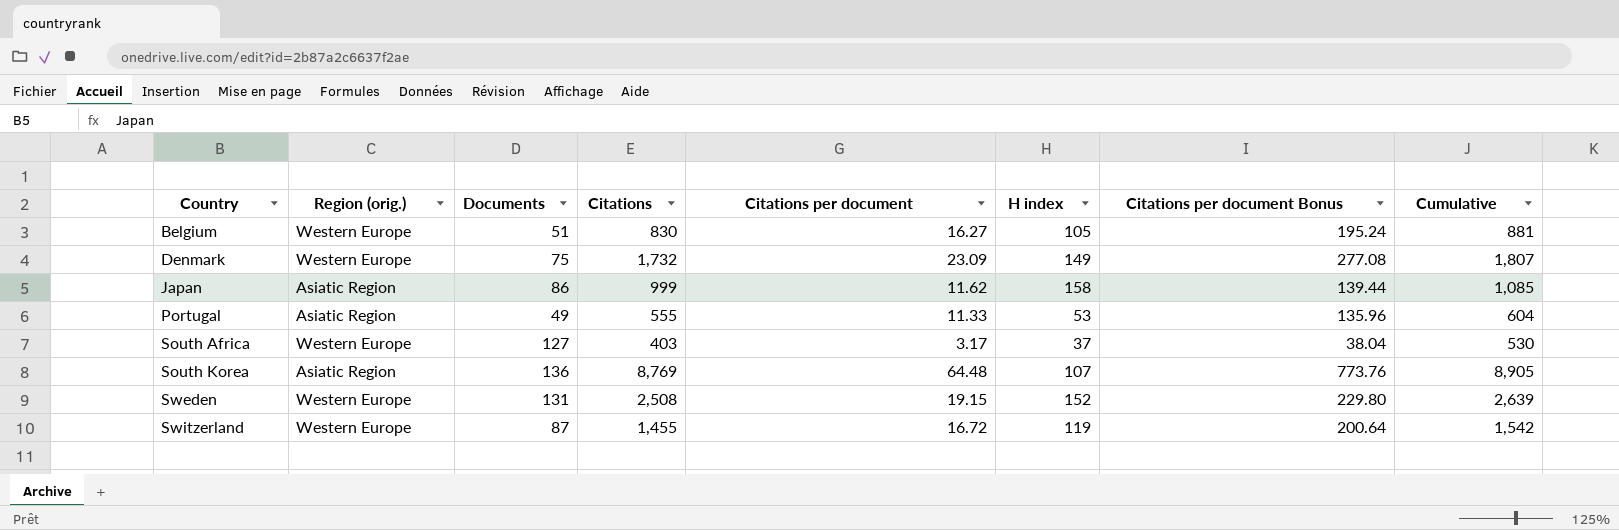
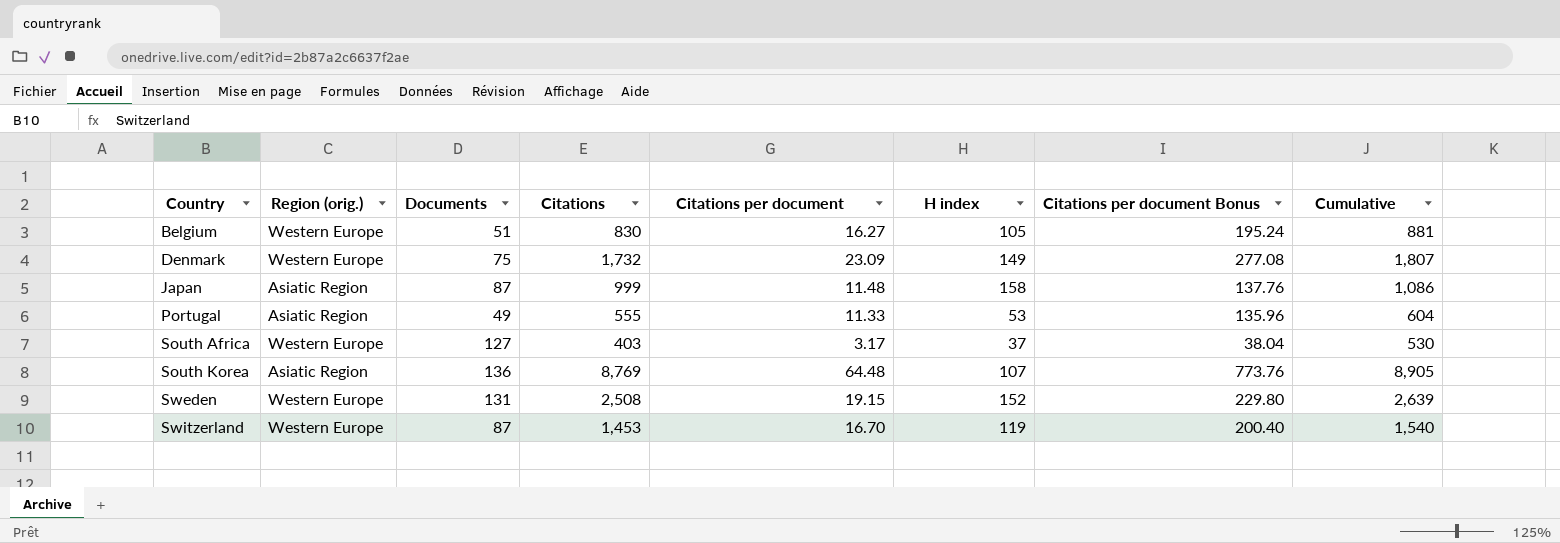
Japan | Documents: 86 -> 87
Japan | Citations per document: 11.62 -> 11.48
Japan | Citations per document Bonus: 139.44 -> 137.76
Japan | Cumulative: 1,085 -> 1,086
Switzerland | Citations: 1,455 -> 1,453
Switzerland | Citations per document: 16.72 -> 16.70
Switzerland | Citations per document Bonus: 200.64 -> 200.40
Switzerland | Cumulative: 1,542 -> 1,540

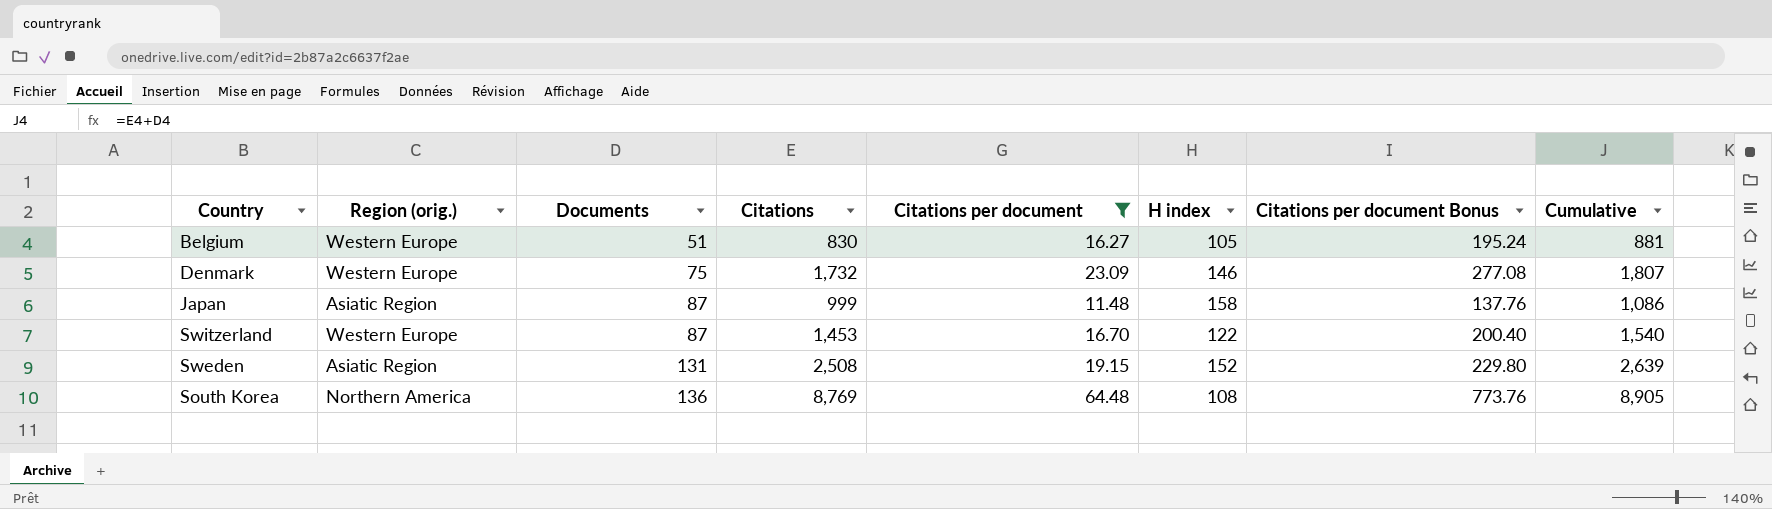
filter: none -> Citations per document >= 11.48
row order: Country ascending -> Documents ascending
Denmark | H index: 149 -> 146
Switzerland | H index: 119 -> 122
Sweden | Region (orig.): Western Europe -> Asiatic Region
South Korea | Region (orig.): Asiatic Region -> Northern America
South Korea | H index: 107 -> 108

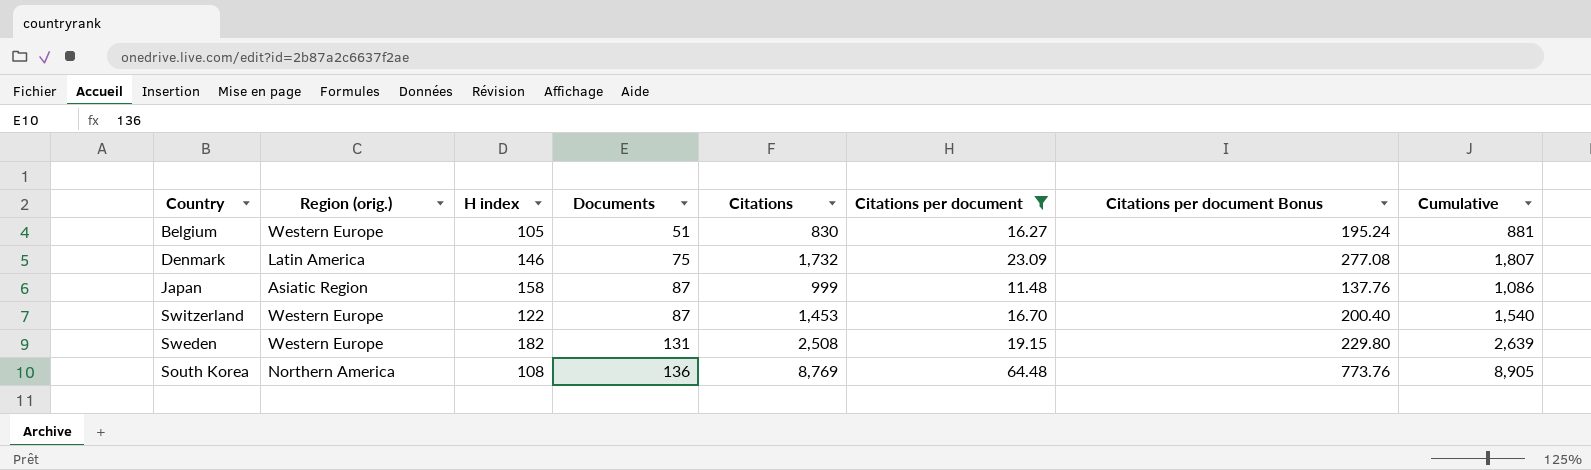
column H index | position: 6 -> 3
Denmark | Region (orig.): Western Europe -> Latin America
Sweden | Region (orig.): Asiatic Region -> Western Europe
Sweden | H index: 152 -> 182

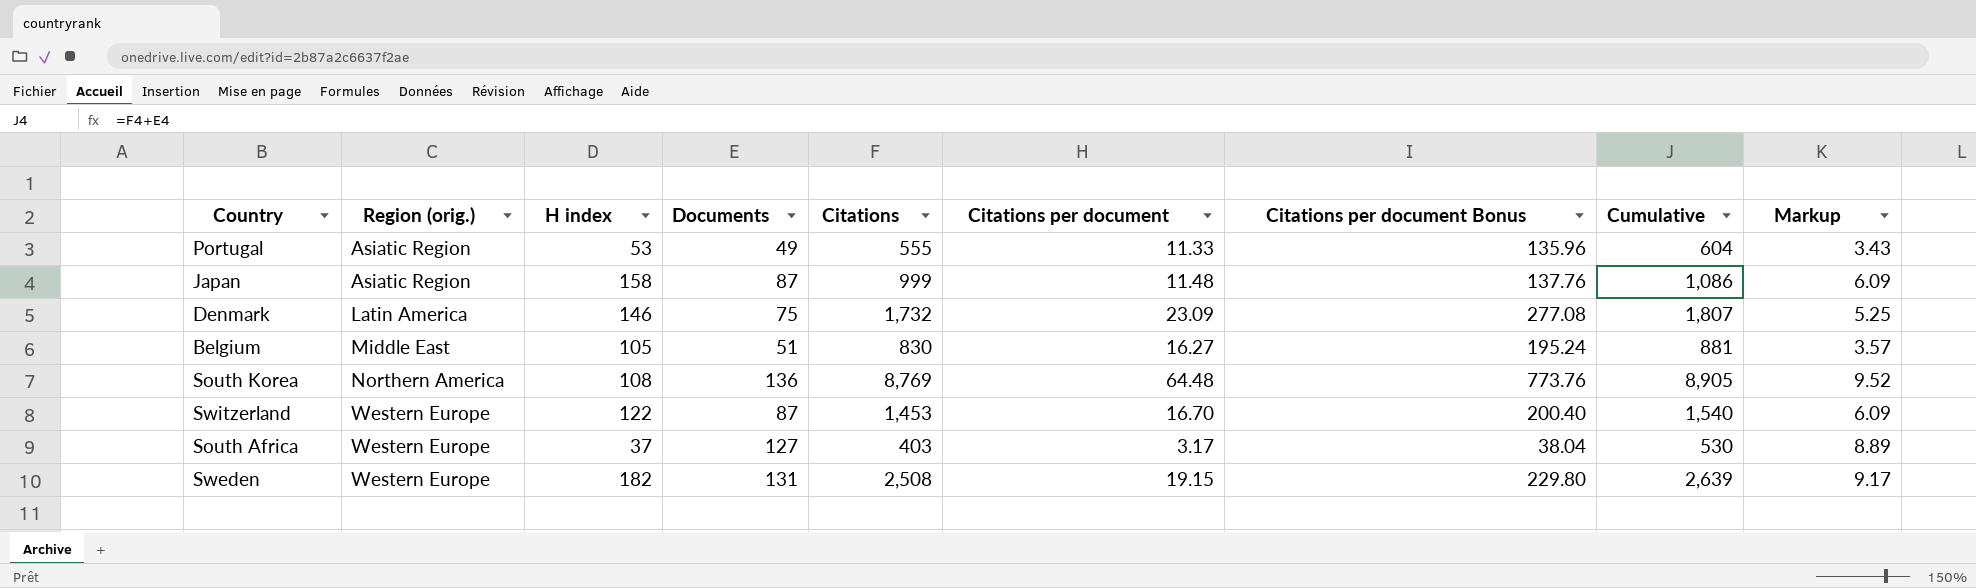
filter: Citations per document >= 11.48 -> none
row order: Documents ascending -> Region (orig.) ascending
column Markup | formula: none -> [Documents] * 0.07
Belgium | Region (orig.): Western Europe -> Middle East

